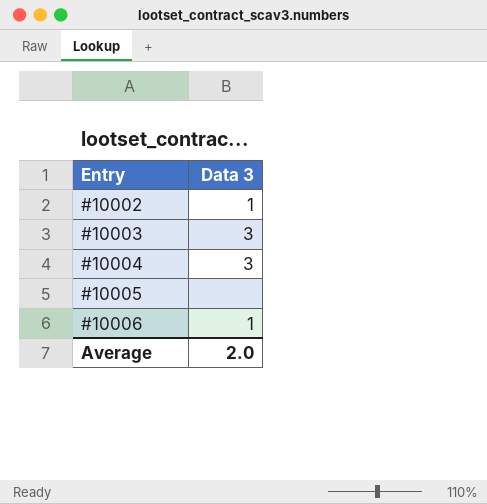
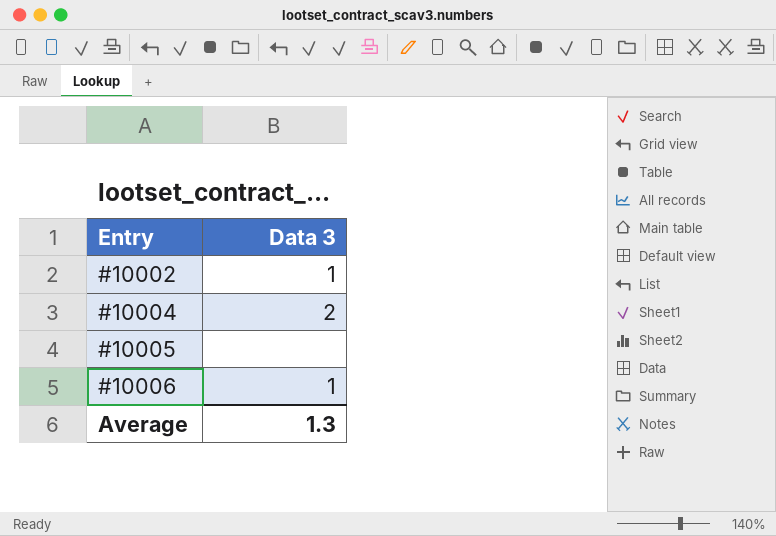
row #10003: 3 -> none
#10004 | Data 3: 3 -> 2
Average | Data 3: 2.0 -> 1.3

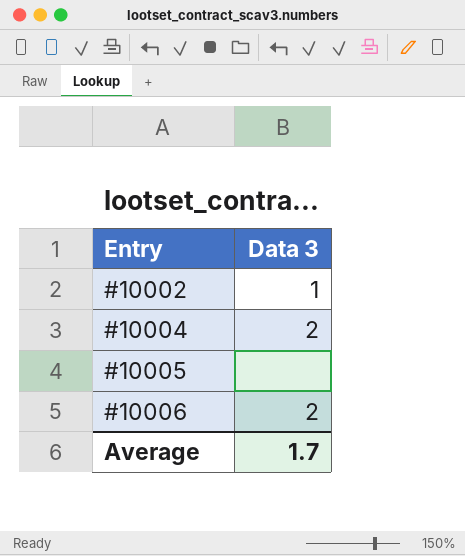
#10006 | Data 3: 1 -> 2
Average | Data 3: 1.3 -> 1.7

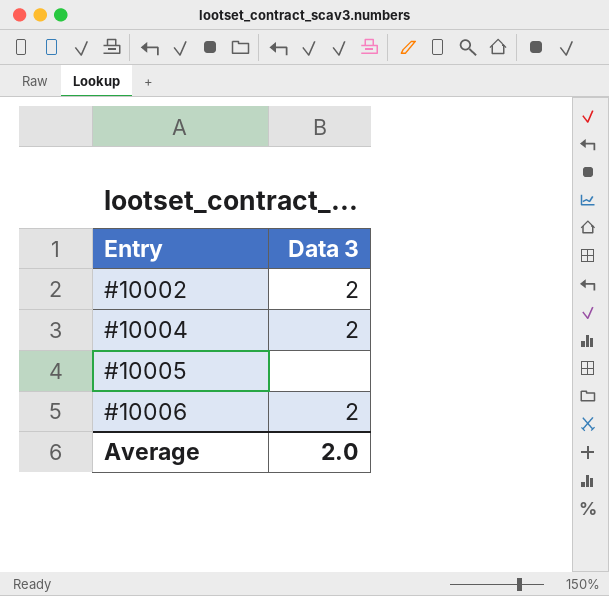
#10002 | Data 3: 1 -> 2
Average | Data 3: 1.7 -> 2.0

